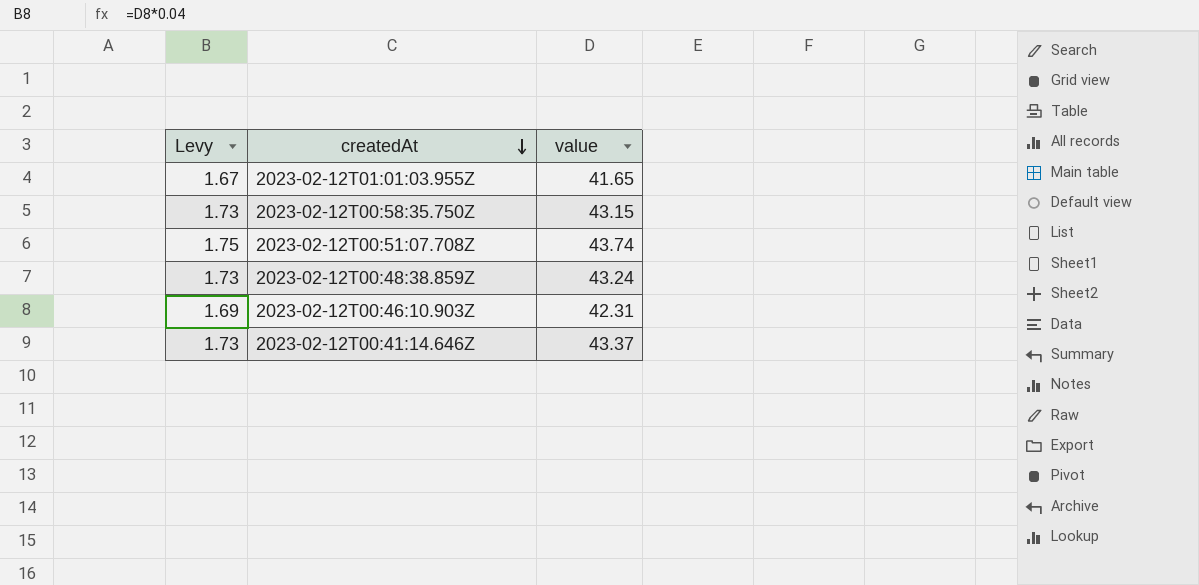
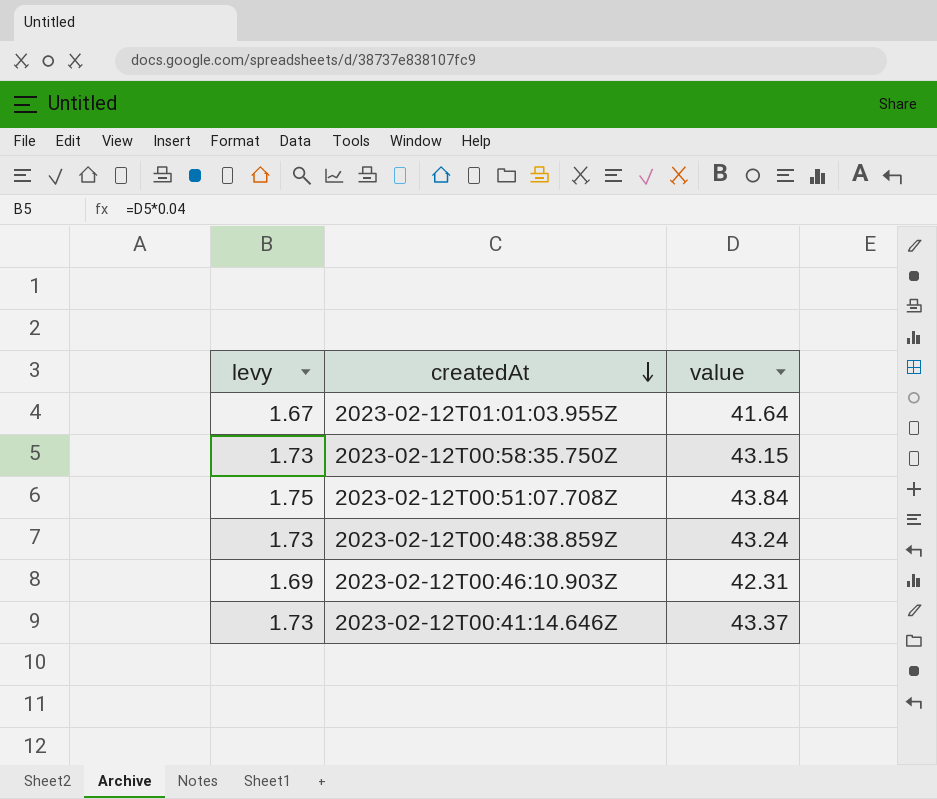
column name: Levy -> levy
2023-02-12T01:01:03.955Z | value: 41.65 -> 41.64
2023-02-12T00:51:07.708Z | value: 43.74 -> 43.84

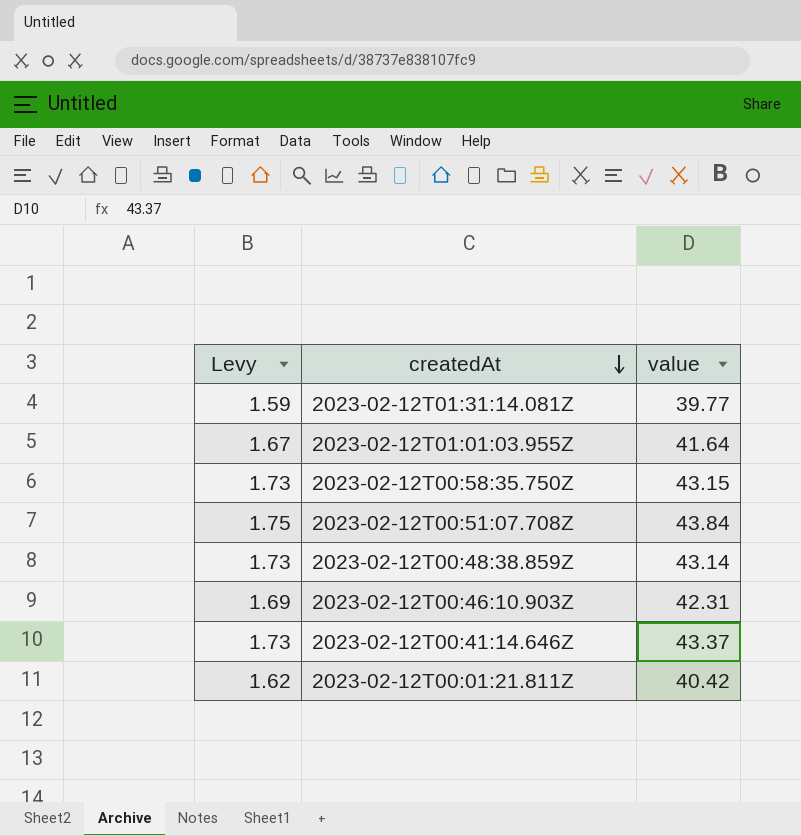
column name: levy -> Levy
row 2023-02-12T01:31:14.081Z: none -> 1.59 | 39.77
2023-02-12T00:48:38.859Z | value: 43.24 -> 43.14
row 2023-02-12T00:01:21.811Z: none -> 1.62 | 40.42

